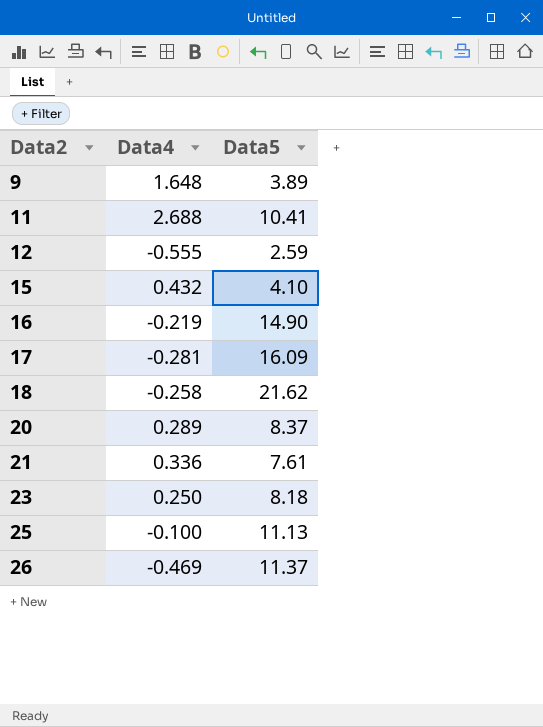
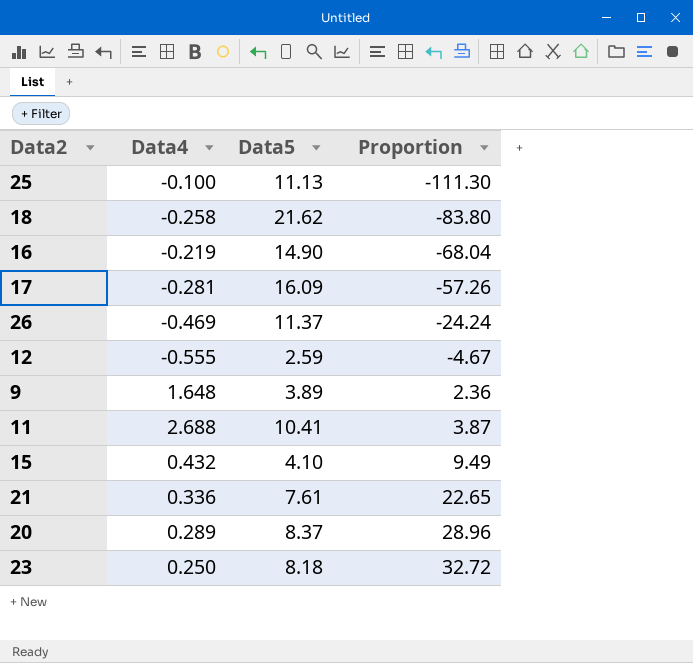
row order: Data2 ascending -> Proportion ascending
column Proportion | formula: none -> [Data5] / [Data4]

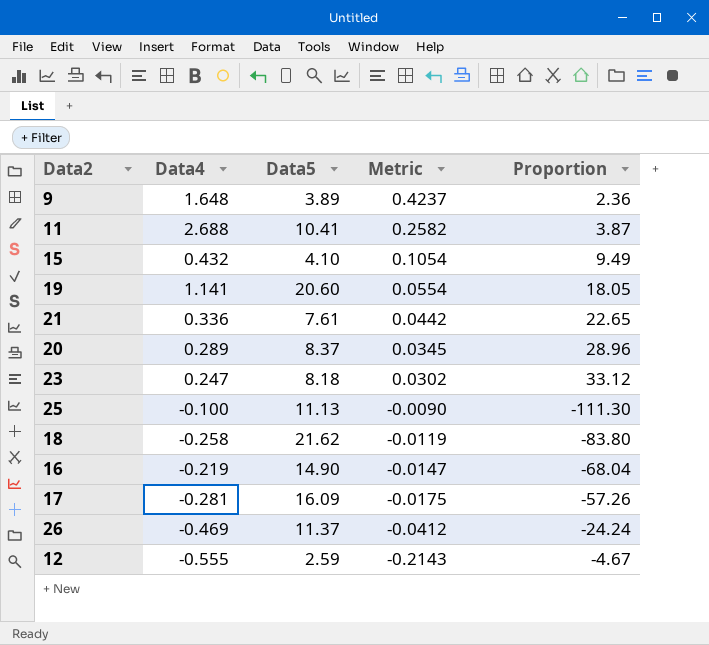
row order: Proportion ascending -> Metric descending
column Metric | formula: none -> [Data4] / [Data5]
row 19: none -> 1.141 | 20.60 | 0.0554 | 18.05
23 | Data4: 0.250 -> 0.247
23 | Proportion: 32.72 -> 33.12

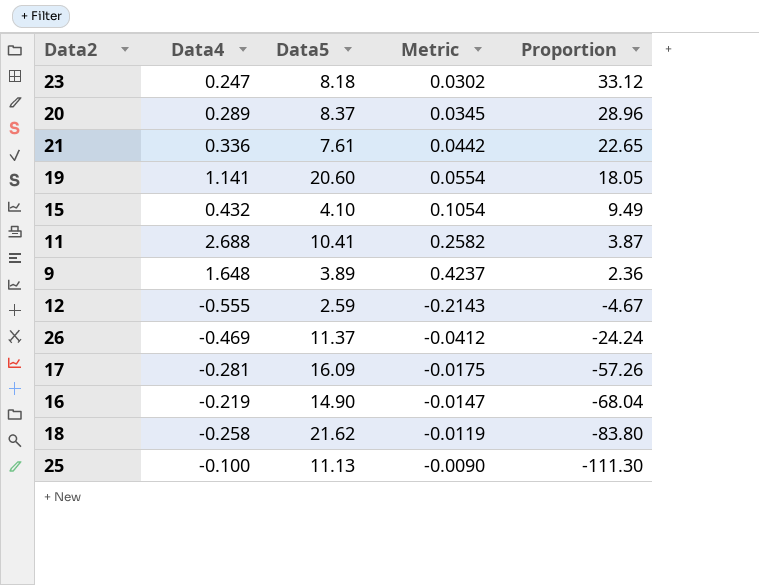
row order: Metric descending -> Proportion descending

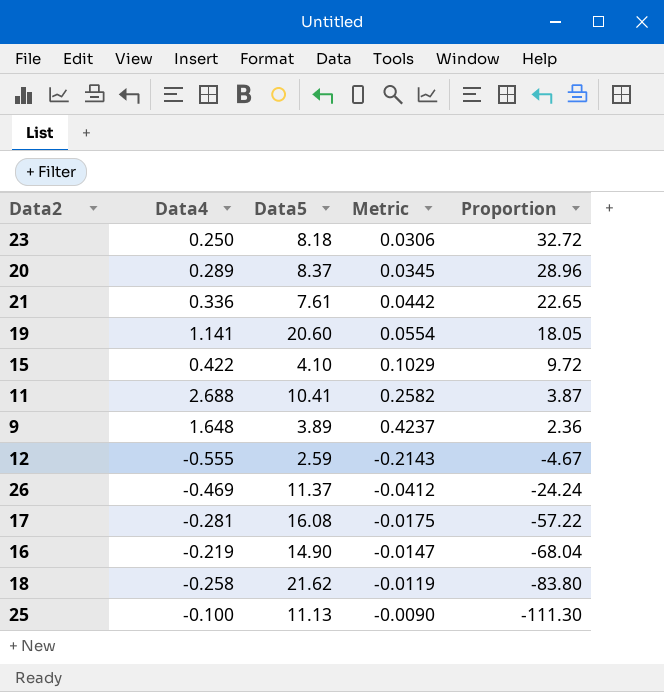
23 | Data4: 0.247 -> 0.250
23 | Metric: 0.0302 -> 0.0306
23 | Proportion: 33.12 -> 32.72
15 | Data4: 0.432 -> 0.422
15 | Metric: 0.1054 -> 0.1029
15 | Proportion: 9.49 -> 9.72
17 | Data5: 16.09 -> 16.08
17 | Proportion: -57.26 -> -57.22

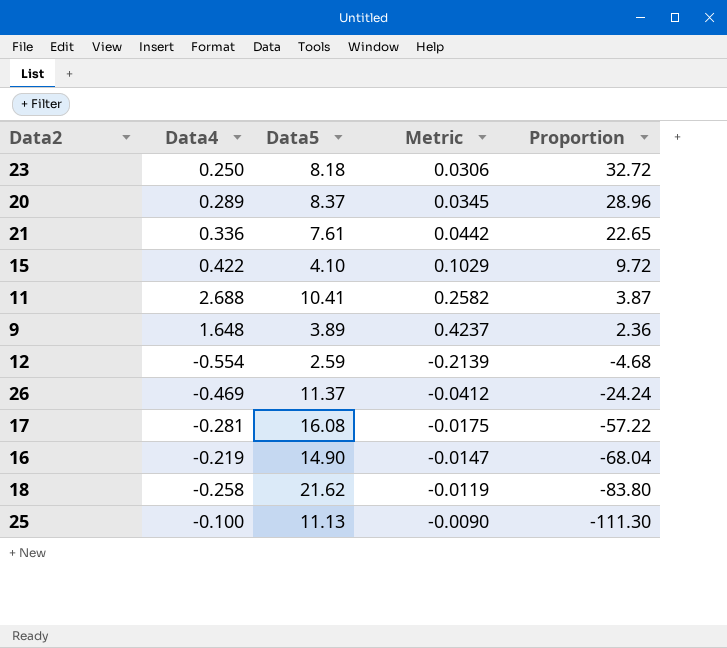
row 19: 1.141 | 20.60 | 0.0554 | 18.05 -> none
12 | Data4: -0.555 -> -0.554
12 | Metric: -0.2143 -> -0.2139
12 | Proportion: -4.67 -> -4.68

